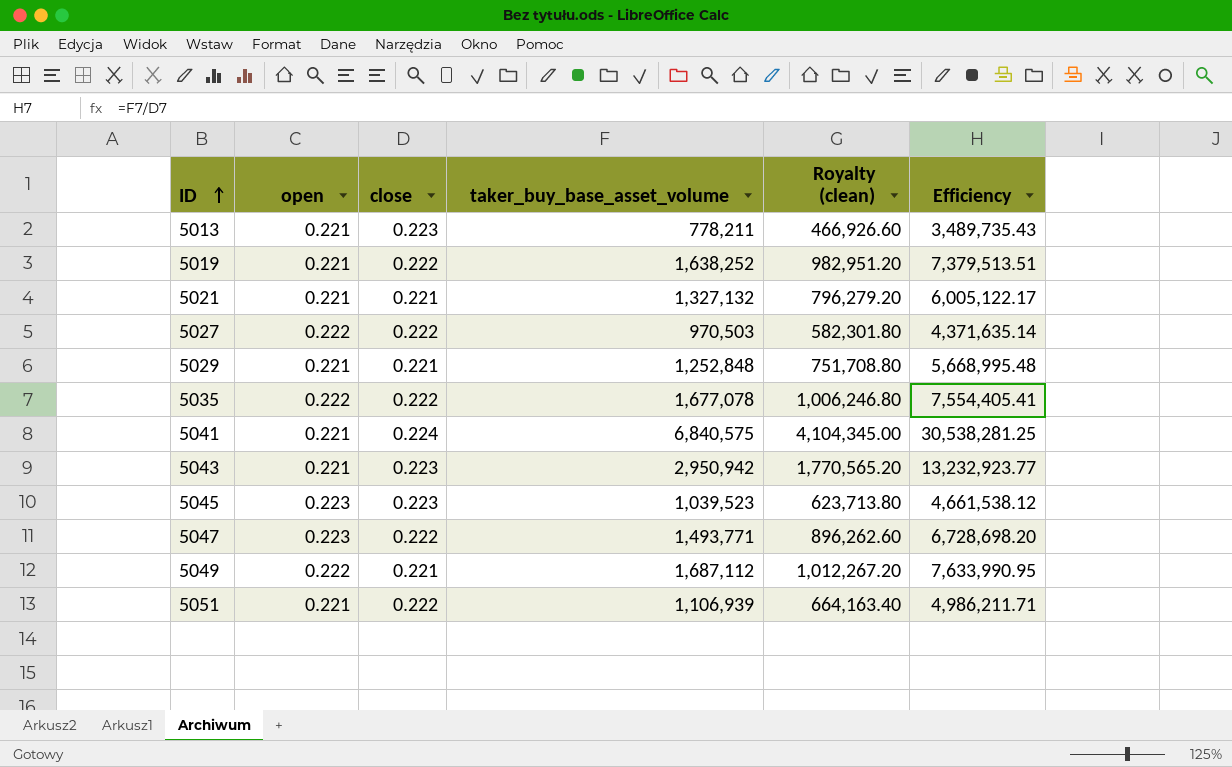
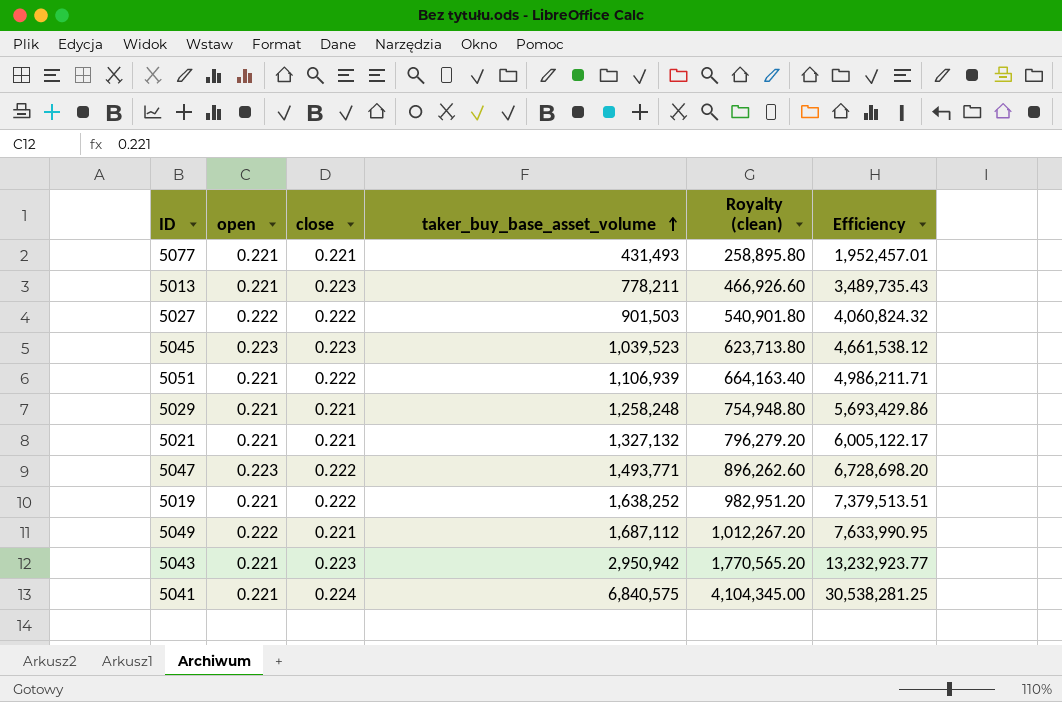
row order: ID ascending -> taker_buy_base_asset_volume ascending
row 5035: 0.222 | 0.222 | 1,677,078 | 1,006,246.80 | 7,554,405.41 -> none
row 5077: none -> 0.221 | 0.221 | 431,493 | 258,895.80 | 1,952,457.01
5027 | taker_buy_base_asset_volume: 970,503 -> 901,503
5027 | Royalty (clean): 582,301.80 -> 540,901.80
5027 | Efficiency: 4,371,635.14 -> 4,060,824.32
5029 | taker_buy_base_asset_volume: 1,252,848 -> 1,258,248
5029 | Royalty (clean): 751,708.80 -> 754,948.80
5029 | Efficiency: 5,668,995.48 -> 5,693,429.86

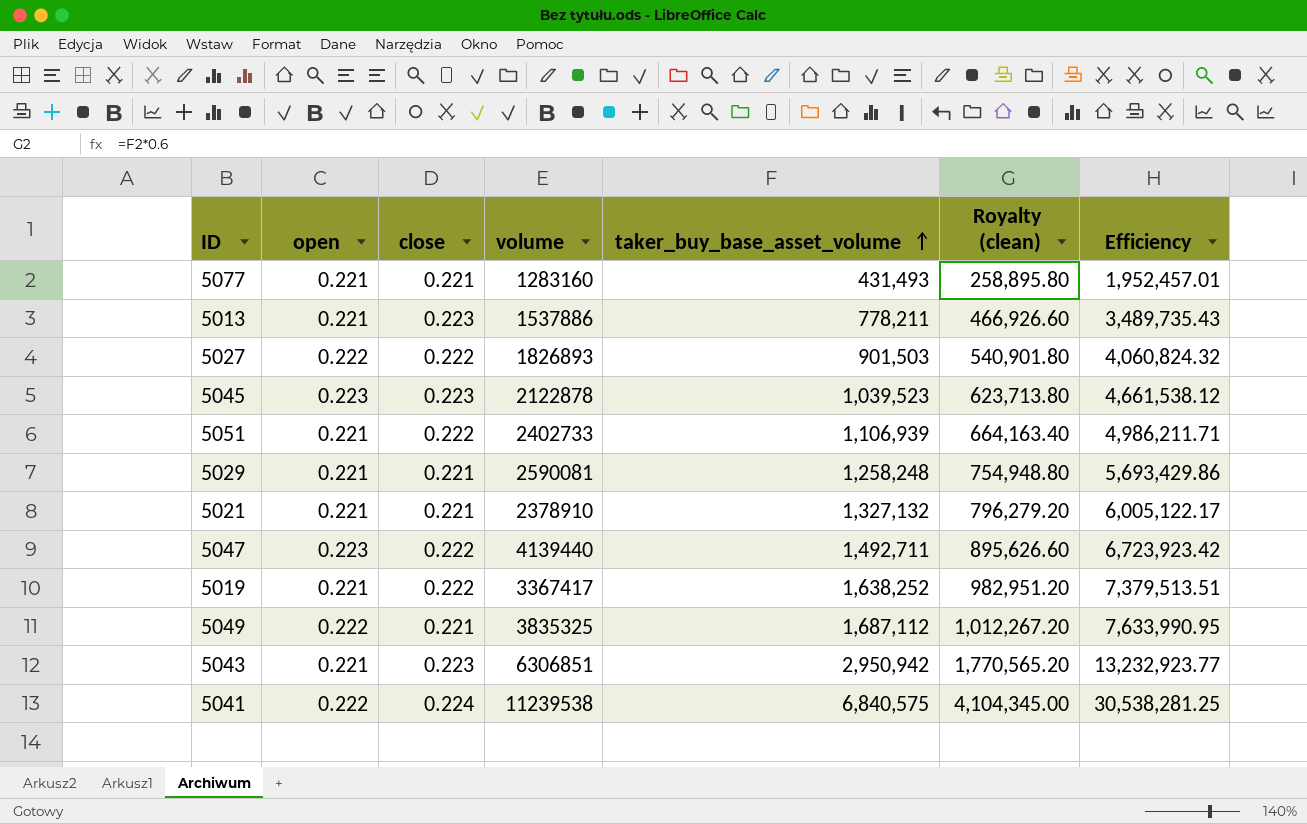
column volume | position: none -> 4
5047 | taker_buy_base_asset_volume: 1,493,771 -> 1,492,711
5047 | Royalty (clean): 896,262.60 -> 895,626.60
5047 | Efficiency: 6,728,698.20 -> 6,723,923.42
5041 | open: 0.221 -> 0.222

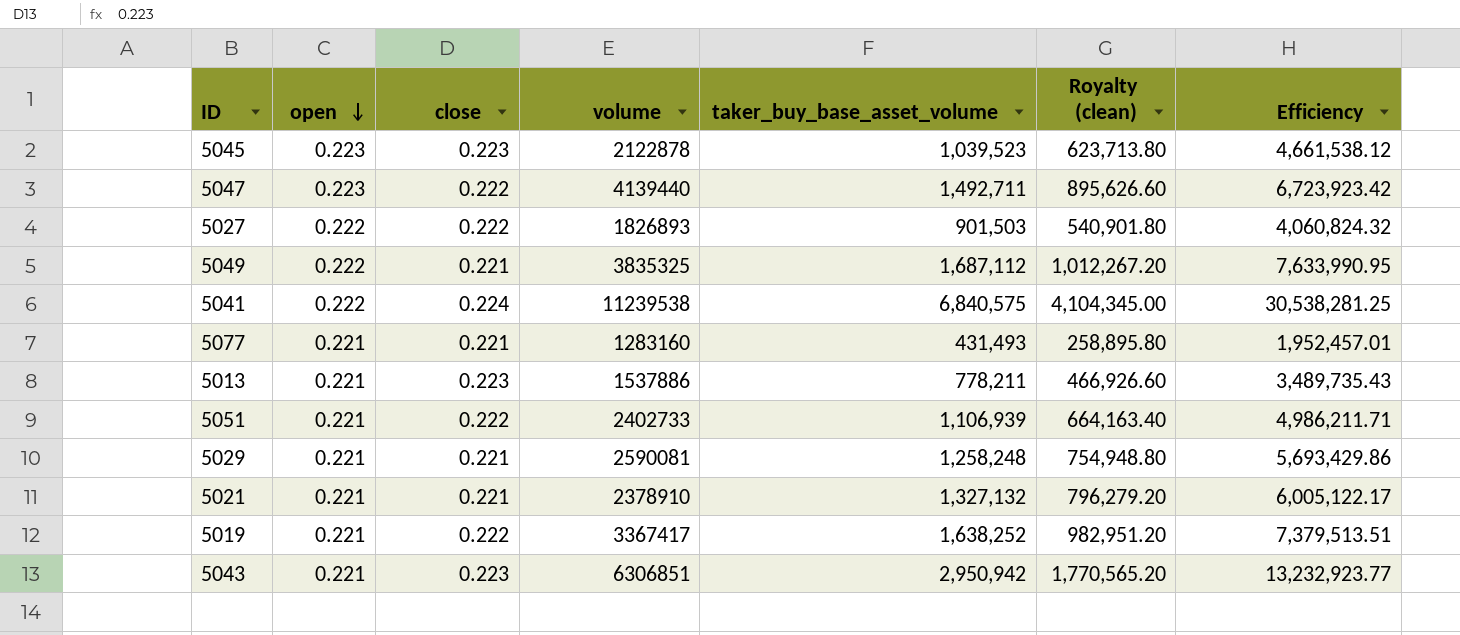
row order: taker_buy_base_asset_volume ascending -> open descending

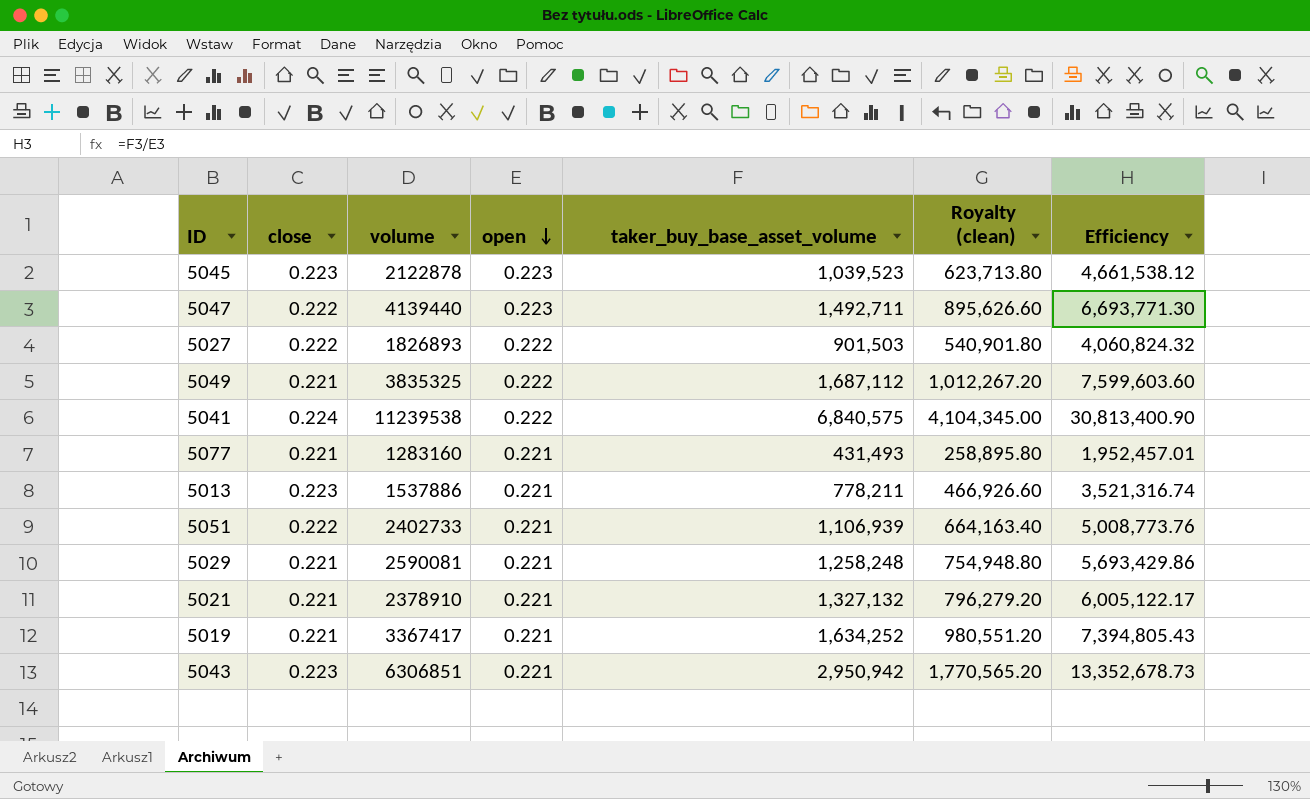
column open | position: 2 -> 4
column Efficiency | formula: [taker_buy_base_asset_volume] / [close] -> [taker_buy_base_asset_volume] / [open]
5019 | close: 0.222 -> 0.221
5019 | taker_buy_base_asset_volume: 1,638,252 -> 1,634,252
5019 | Royalty (clean): 982,951.20 -> 980,551.20

